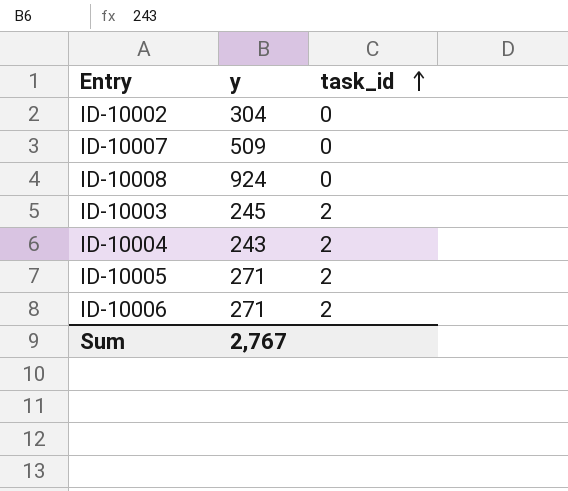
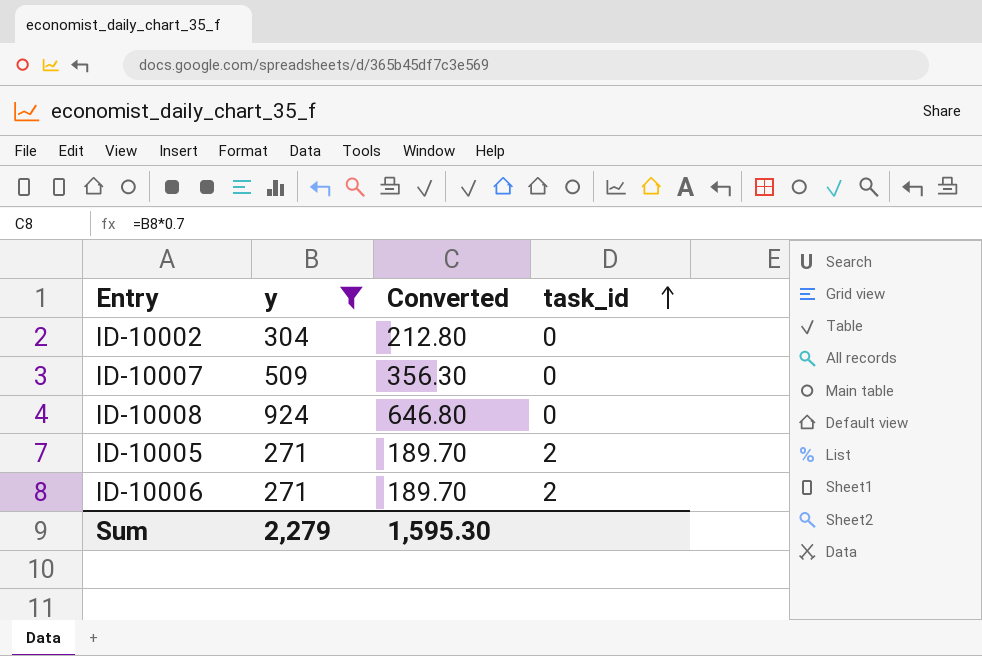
filter: none -> y >= 271
column Converted | formula: none -> [y] * 0.7
Sum | y: 2,767 -> 2,279

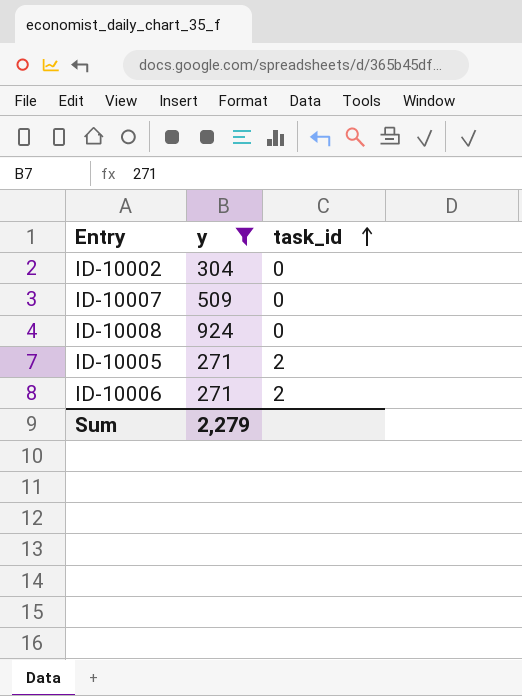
column Converted | formula: [y] * 0.7 -> none

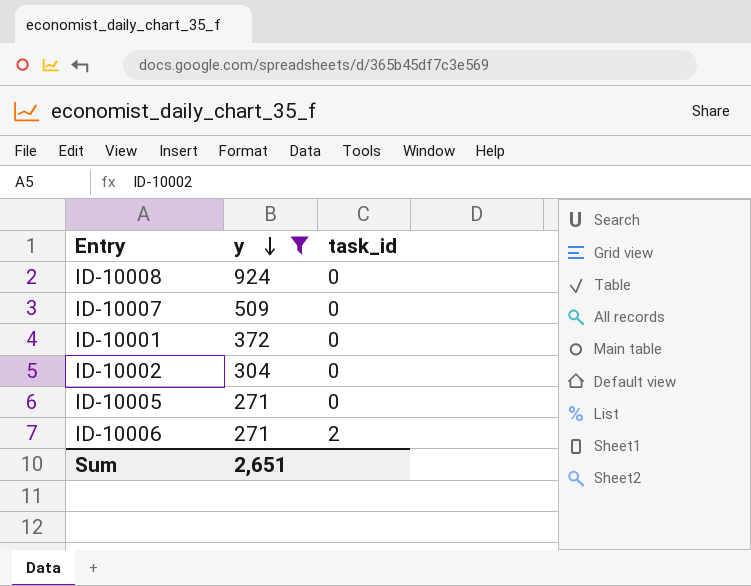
row order: task_id ascending -> y descending
row ID-10001: none -> 372 | 0
ID-10005 | task_id: 2 -> 0
Sum | y: 2,279 -> 2,651

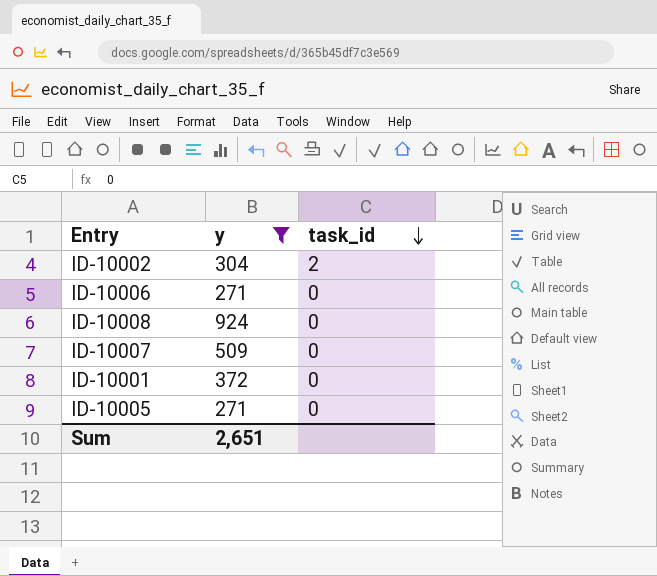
row order: y descending -> task_id descending
ID-10002 | task_id: 0 -> 2
ID-10006 | task_id: 2 -> 0

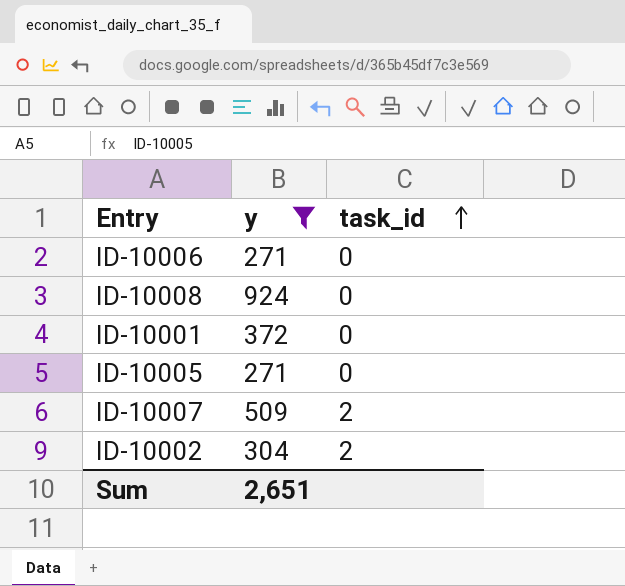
row order: task_id descending -> task_id ascending
ID-10007 | task_id: 0 -> 2

